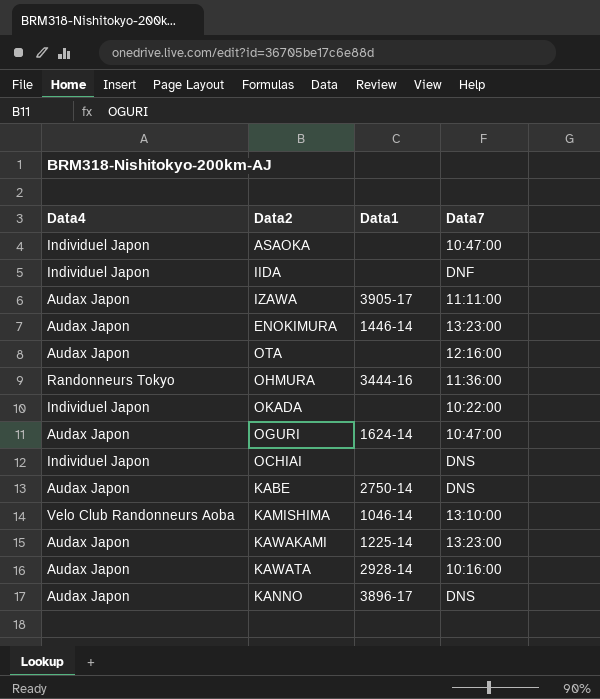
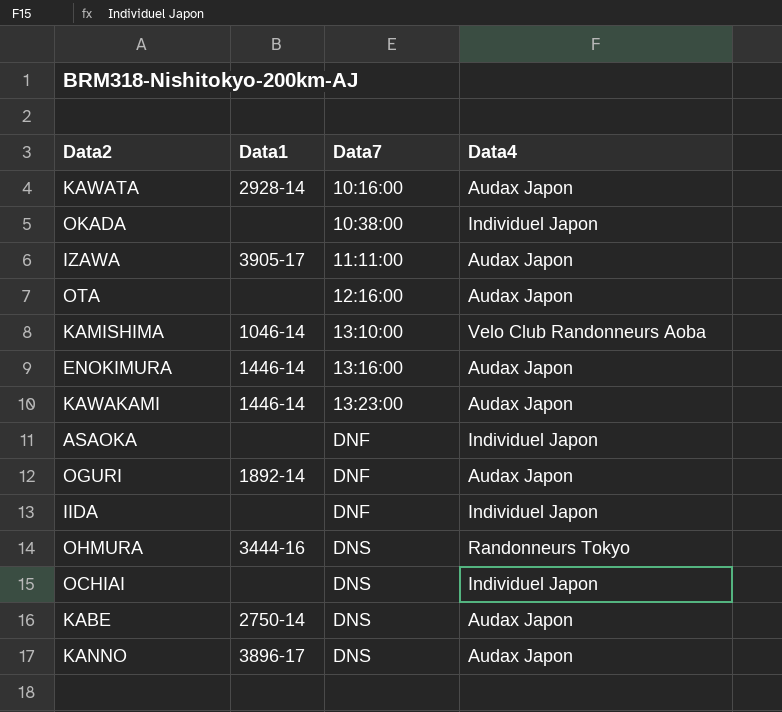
row order: none -> Data7 ascending
column Data4 | position: 1 -> 4
OKADA | Data7: 10:22:00 -> 10:38:00
ENOKIMURA | Data7: 13:23:00 -> 13:16:00
KAWAKAMI | Data1: 1225-14 -> 1446-14
ASAOKA | Data7: 10:47:00 -> DNF
OGURI | Data1: 1624-14 -> 1892-14
OGURI | Data7: 10:47:00 -> DNF
OHMURA | Data7: 11:36:00 -> DNS

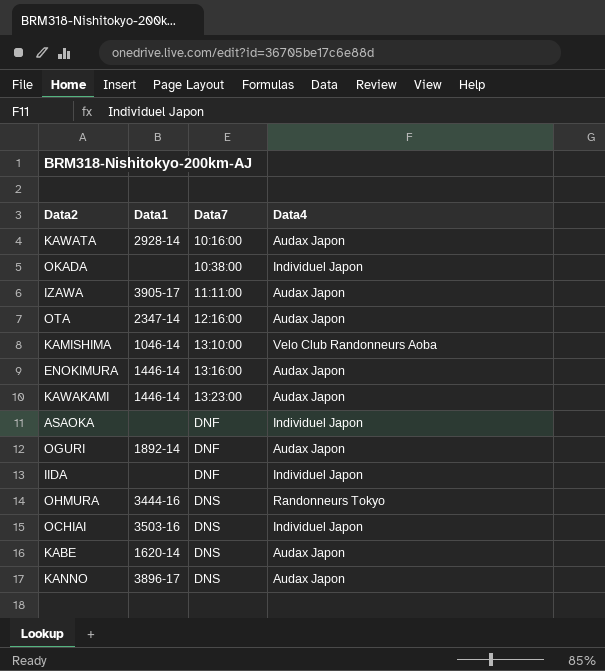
OTA | Data1: none -> 2347-14
OCHIAI | Data1: none -> 3503-16
KABE | Data1: 2750-14 -> 1620-14

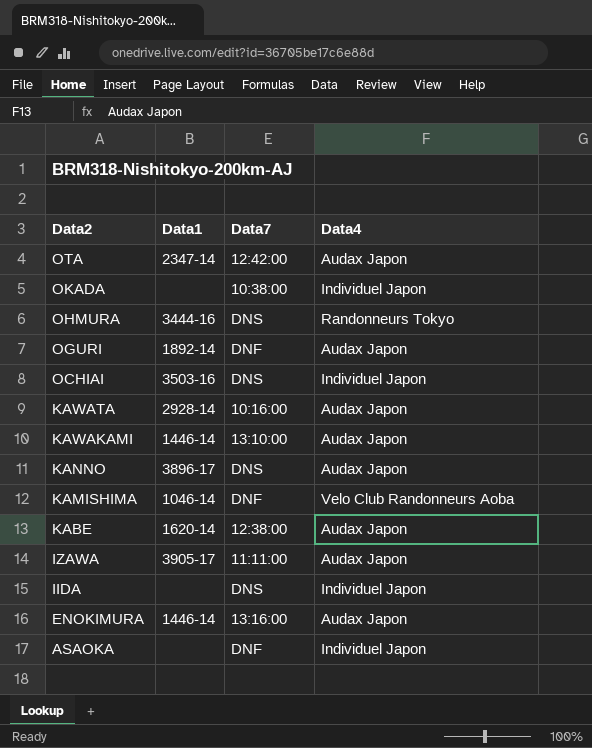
row order: Data7 ascending -> Data2 descending
OTA | Data7: 12:16:00 -> 12:42:00
KAWAKAMI | Data7: 13:23:00 -> 13:10:00
KAMISHIMA | Data7: 13:10:00 -> DNF
KABE | Data7: DNS -> 12:38:00
IIDA | Data7: DNF -> DNS

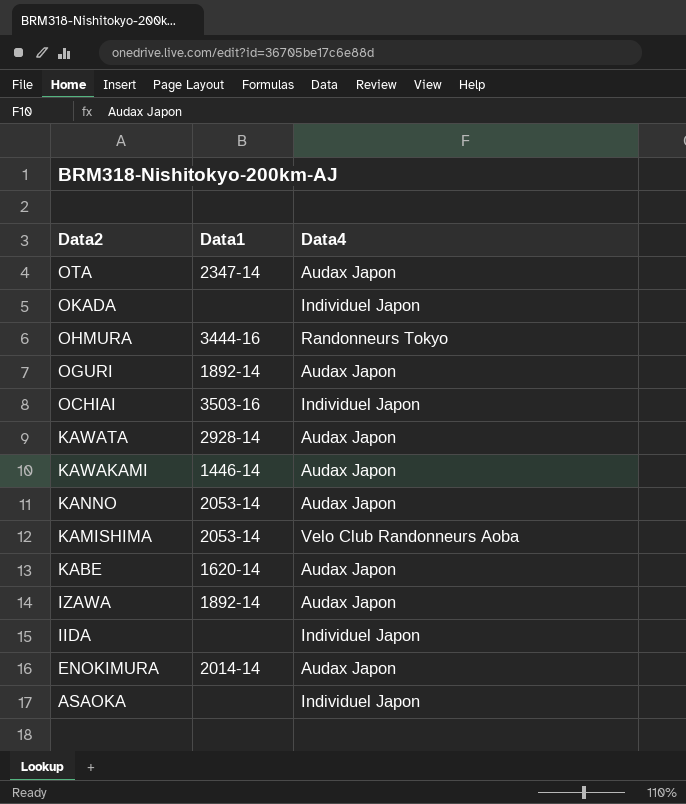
column Data7 | position: 3 -> none
KANNO | Data1: 3896-17 -> 2053-14
KAMISHIMA | Data1: 1046-14 -> 2053-14
IZAWA | Data1: 3905-17 -> 1892-14
ENOKIMURA | Data1: 1446-14 -> 2014-14

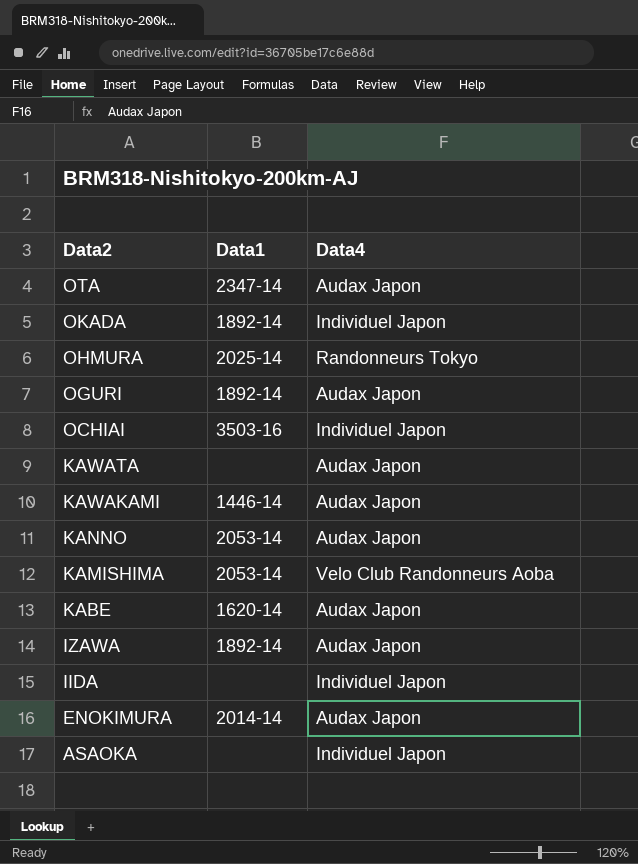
OKADA | Data1: none -> 1892-14
OHMURA | Data1: 3444-16 -> 2025-14
KAWATA | Data1: 2928-14 -> none

